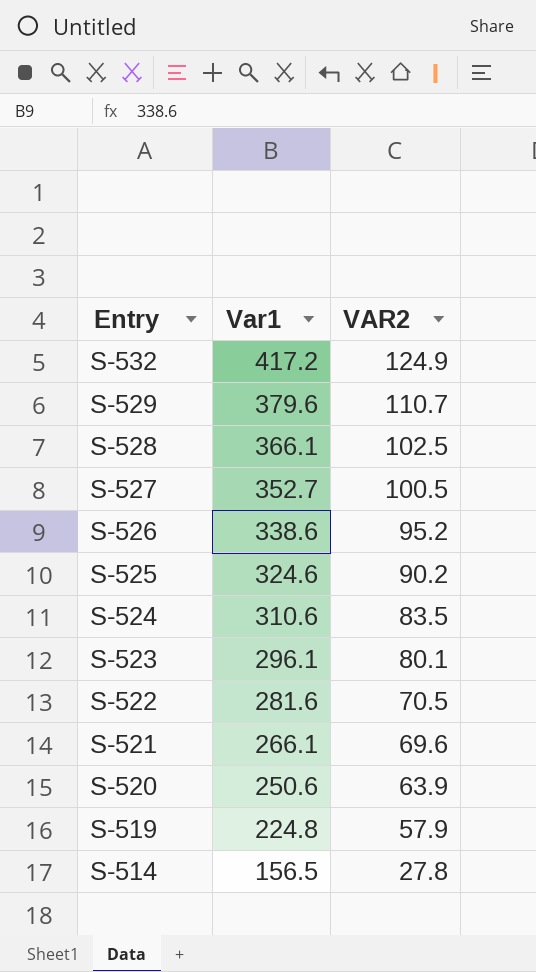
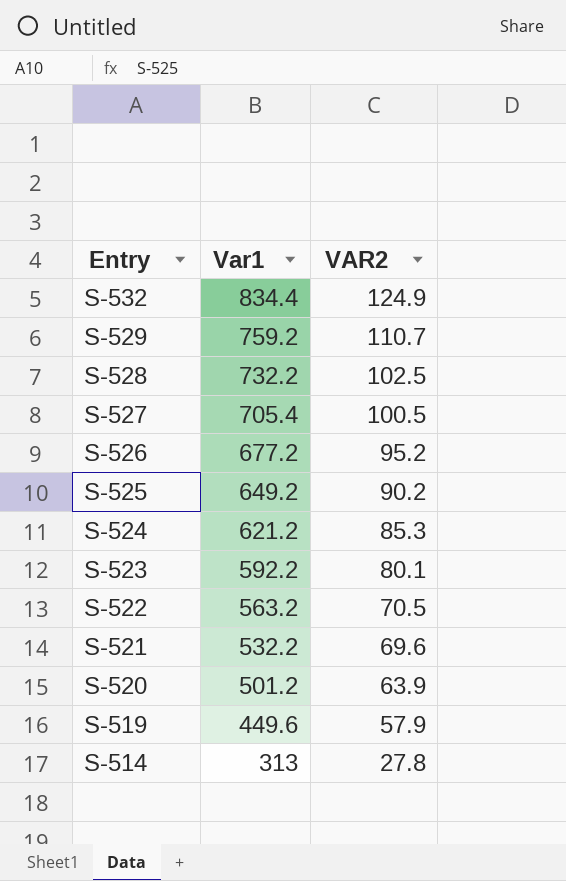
S-532 | Var1: 417.2 -> 834.4
S-529 | Var1: 379.6 -> 759.2
S-528 | Var1: 366.1 -> 732.2
S-527 | Var1: 352.7 -> 705.4
S-526 | Var1: 338.6 -> 677.2
S-525 | Var1: 324.6 -> 649.2
S-524 | Var1: 310.6 -> 621.2
S-524 | VAR2: 83.5 -> 85.3
S-523 | Var1: 296.1 -> 592.2
S-522 | Var1: 281.6 -> 563.2
S-521 | Var1: 266.1 -> 532.2
S-520 | Var1: 250.6 -> 501.2
S-519 | Var1: 224.8 -> 449.6
S-514 | Var1: 156.5 -> 313

